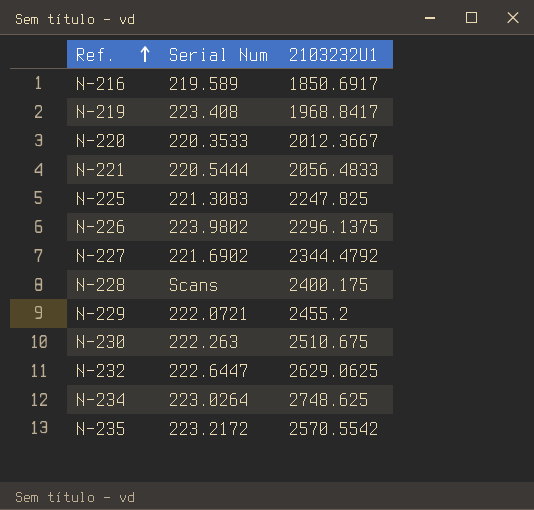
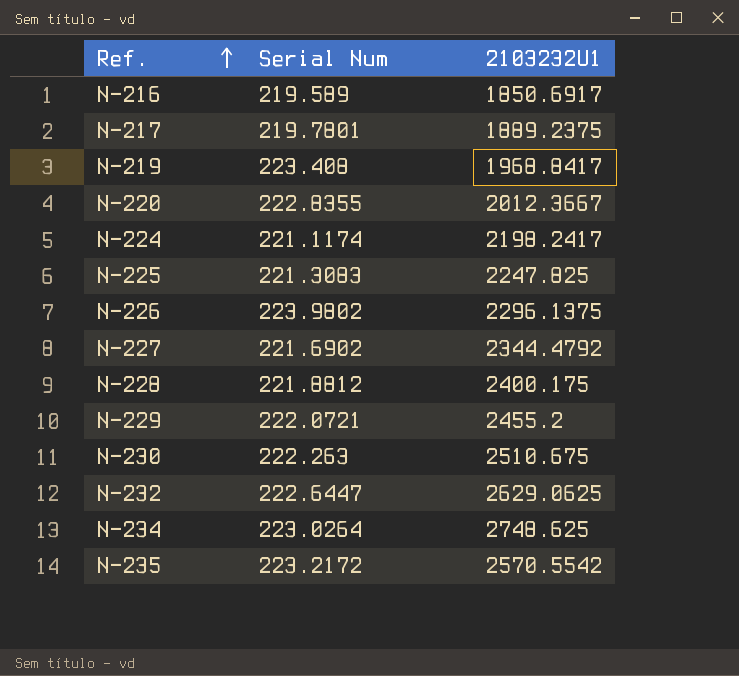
row N-221: 220.5444 | 2056.4833 -> none
row N-217: none -> 219.7801 | 1889.2375
N-220 | Serial Num: 220.3533 -> 222.8355
row N-224: none -> 221.1174 | 2198.2417
N-228 | Serial Num: Scans -> 221.8812

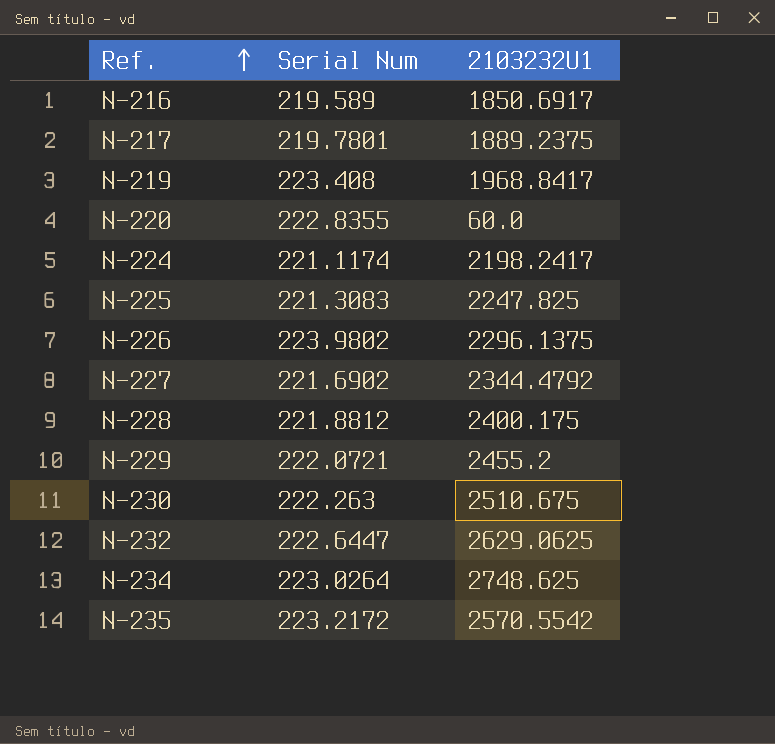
N-220 | 2103232U1: 2012.3667 -> 60.0

